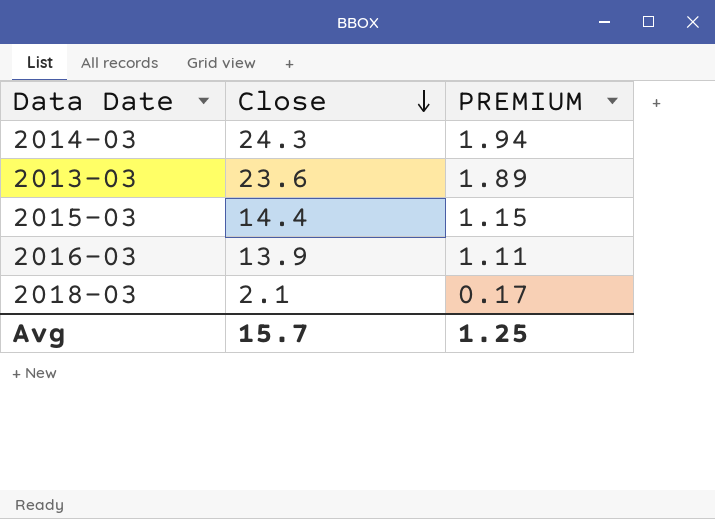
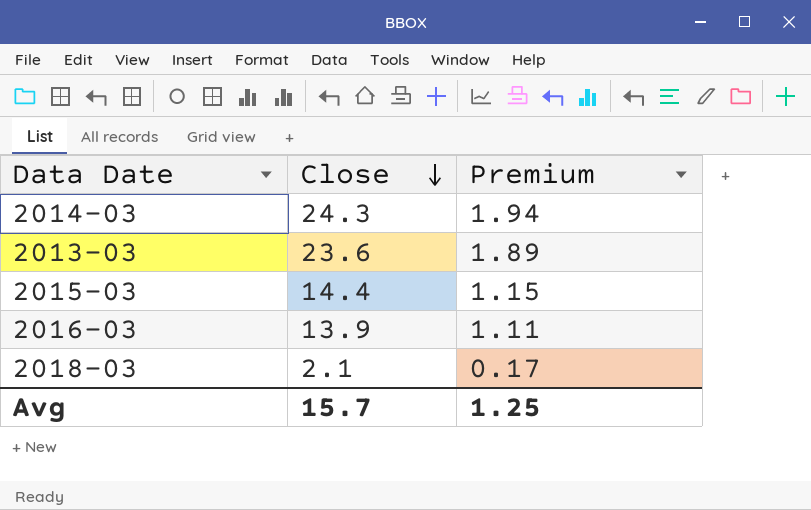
column name: PREMIUM -> Premium

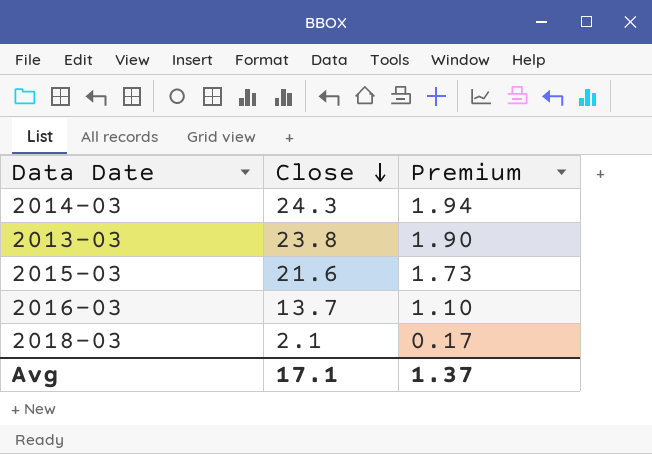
2013-03 | Close: 23.6 -> 23.8
2013-03 | Premium: 1.89 -> 1.90
2015-03 | Close: 14.4 -> 21.6
2015-03 | Premium: 1.15 -> 1.73
2016-03 | Close: 13.9 -> 13.7
2016-03 | Premium: 1.11 -> 1.10
Avg | Close: 15.7 -> 17.1
Avg | Premium: 1.25 -> 1.37

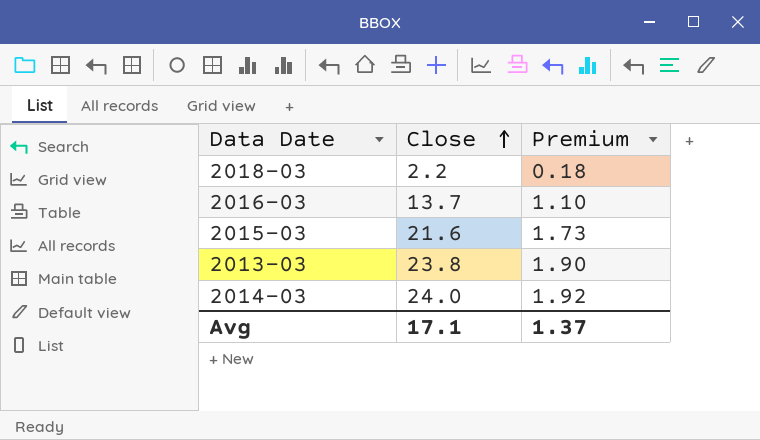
row order: Close descending -> Close ascending
2018-03 | Close: 2.1 -> 2.2
2018-03 | Premium: 0.17 -> 0.18
2014-03 | Close: 24.3 -> 24.0
2014-03 | Premium: 1.94 -> 1.92

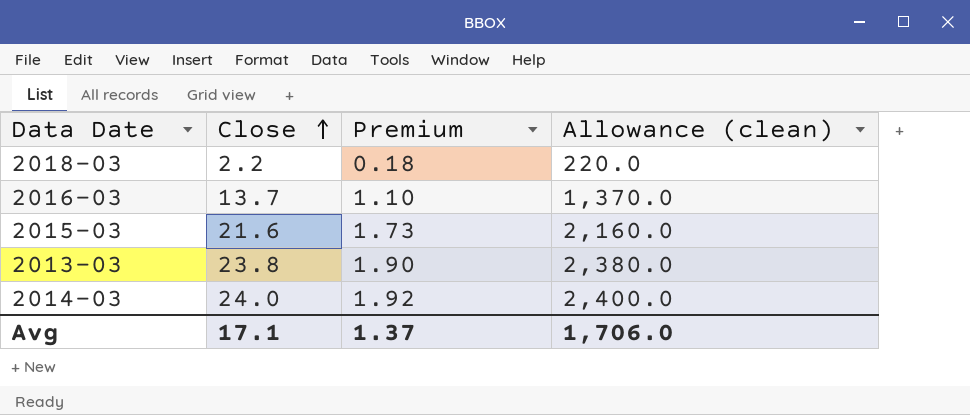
column Allowance (clean) | formula: none -> [Close] * 100

